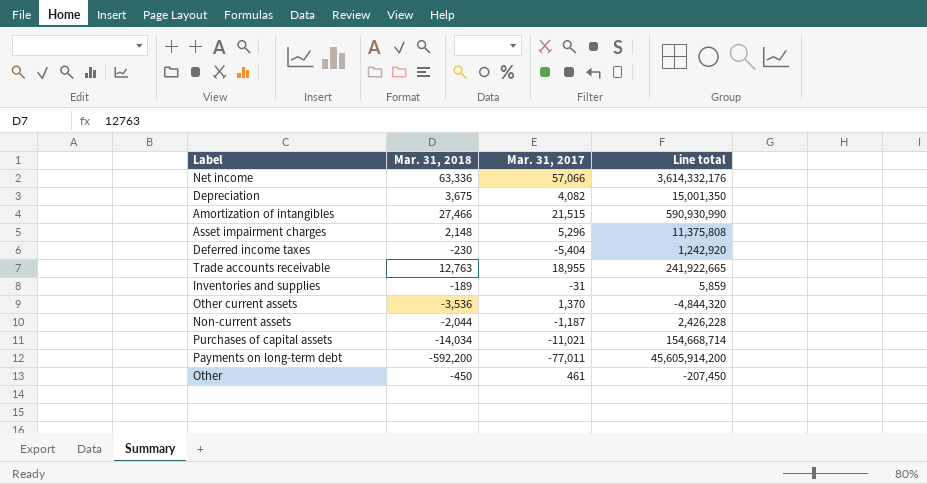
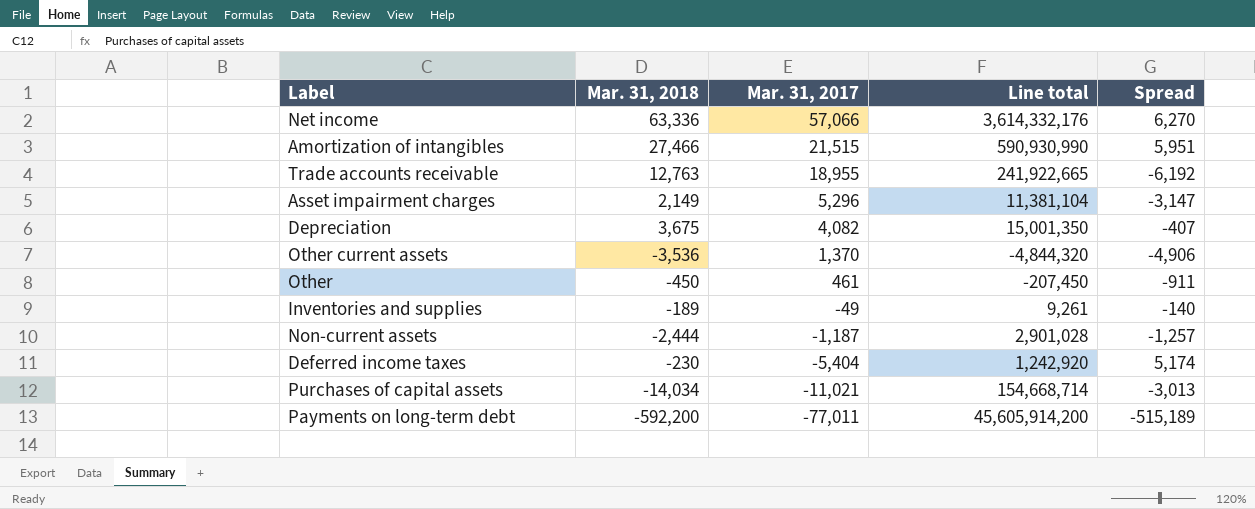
row order: none -> Mar. 31, 2017 descending
column Spread | formula: none -> [Mar. 31, 2018] - [Mar. 31, 2017]
Asset impairment charges | Mar. 31, 2018: 2,148 -> 2,149
Asset impairment charges | Line total: 11,375,808 -> 11,381,104
Inventories and supplies | Mar. 31, 2017: -31 -> -49
Inventories and supplies | Line total: 5,859 -> 9,261
Non-current assets | Mar. 31, 2018: -2,044 -> -2,444
Non-current assets | Line total: 2,426,228 -> 2,901,028

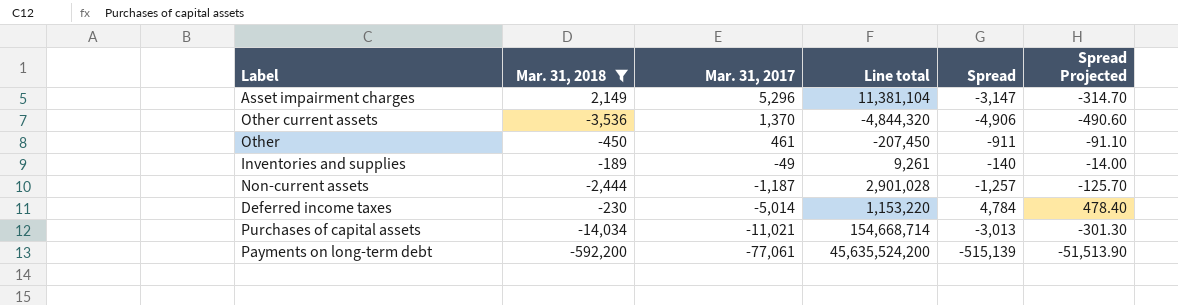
filter: none -> Mar. 31, 2018 <= 2,149
column Spread Projected | formula: none -> [Spread] * 0.1
Deferred income taxes | Mar. 31, 2017: -5,404 -> -5,014
Deferred income taxes | Line total: 1,242,920 -> 1,153,220
Deferred income taxes | Spread: 5,174 -> 4,784
Payments on long-term debt | Mar. 31, 2017: -77,011 -> -77,061
Payments on long-term debt | Line total: 45,605,914,200 -> 45,635,524,200
Payments on long-term debt | Spread: -515,189 -> -515,139

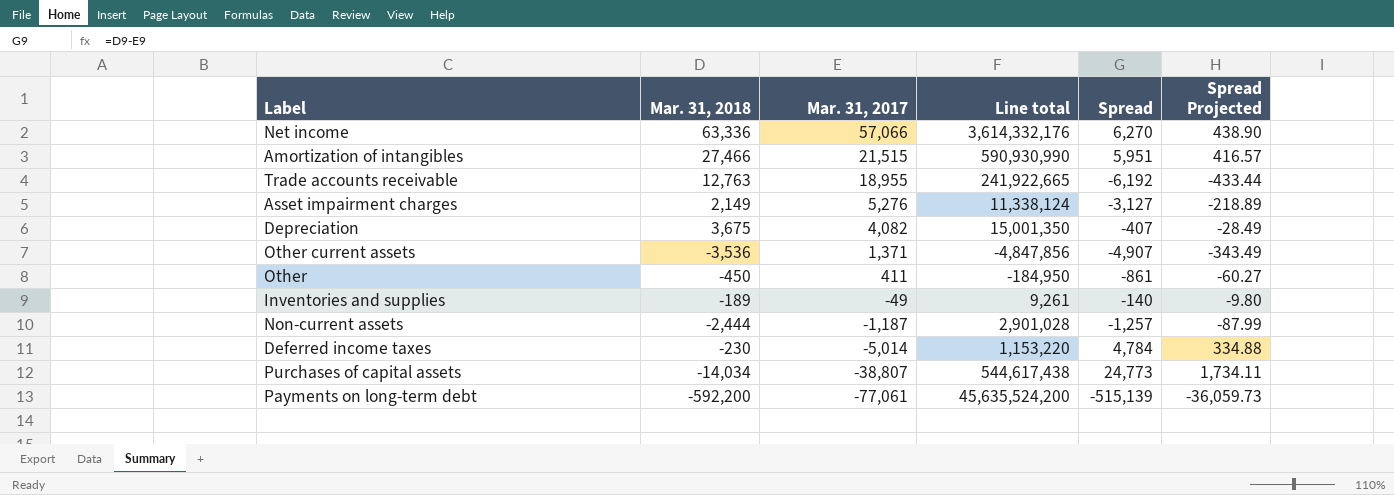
filter: Mar. 31, 2018 <= 2,149 -> none
column Spread Projected | formula: [Spread] * 0.1 -> [Spread] * 0.07
Asset impairment charges | Mar. 31, 2017: 5,296 -> 5,276
Asset impairment charges | Line total: 11,381,104 -> 11,338,124
Asset impairment charges | Spread: -3,147 -> -3,127
Other current assets | Mar. 31, 2017: 1,370 -> 1,371
Other current assets | Line total: -4,844,320 -> -4,847,856
Other current assets | Spread: -4,906 -> -4,907
Other | Mar. 31, 2017: 461 -> 411
Other | Line total: -207,450 -> -184,950
Other | Spread: -911 -> -861
Purchases of capital assets | Mar. 31, 2017: -11,021 -> -38,807
Purchases of capital assets | Line total: 154,668,714 -> 544,617,438
Purchases of capital assets | Spread: -3,013 -> 24,773

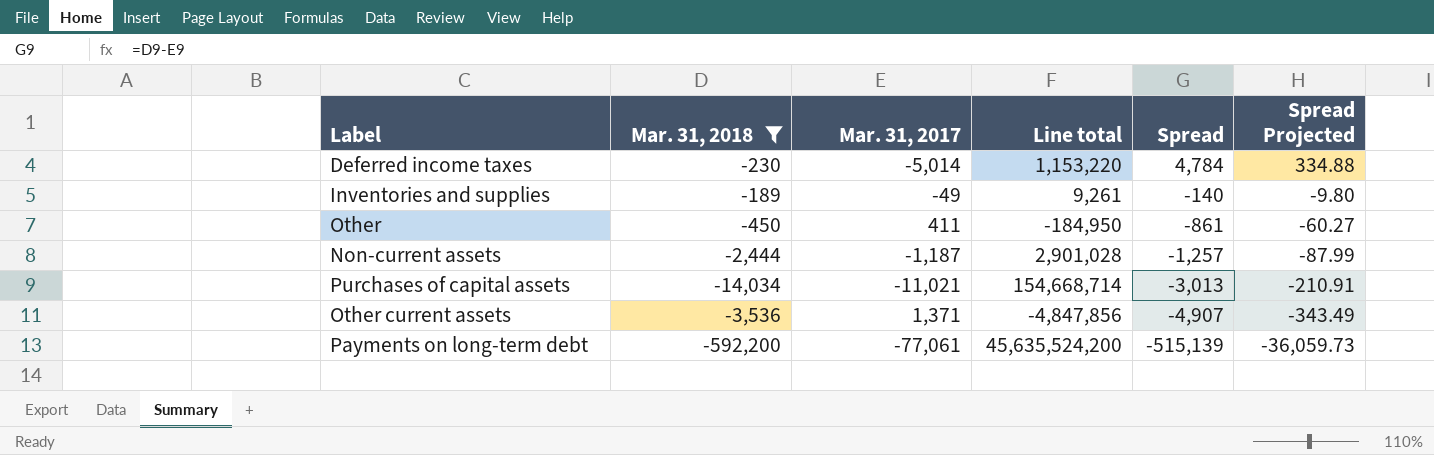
filter: none -> Mar. 31, 2018 <= -189
row order: Mar. 31, 2017 descending -> Spread descending
Purchases of capital assets | Mar. 31, 2017: -38,807 -> -11,021
Purchases of capital assets | Line total: 544,617,438 -> 154,668,714
Purchases of capital assets | Spread: 24,773 -> -3,013
Purchases of capital assets | Spread Projected: 1,734.11 -> -210.91

